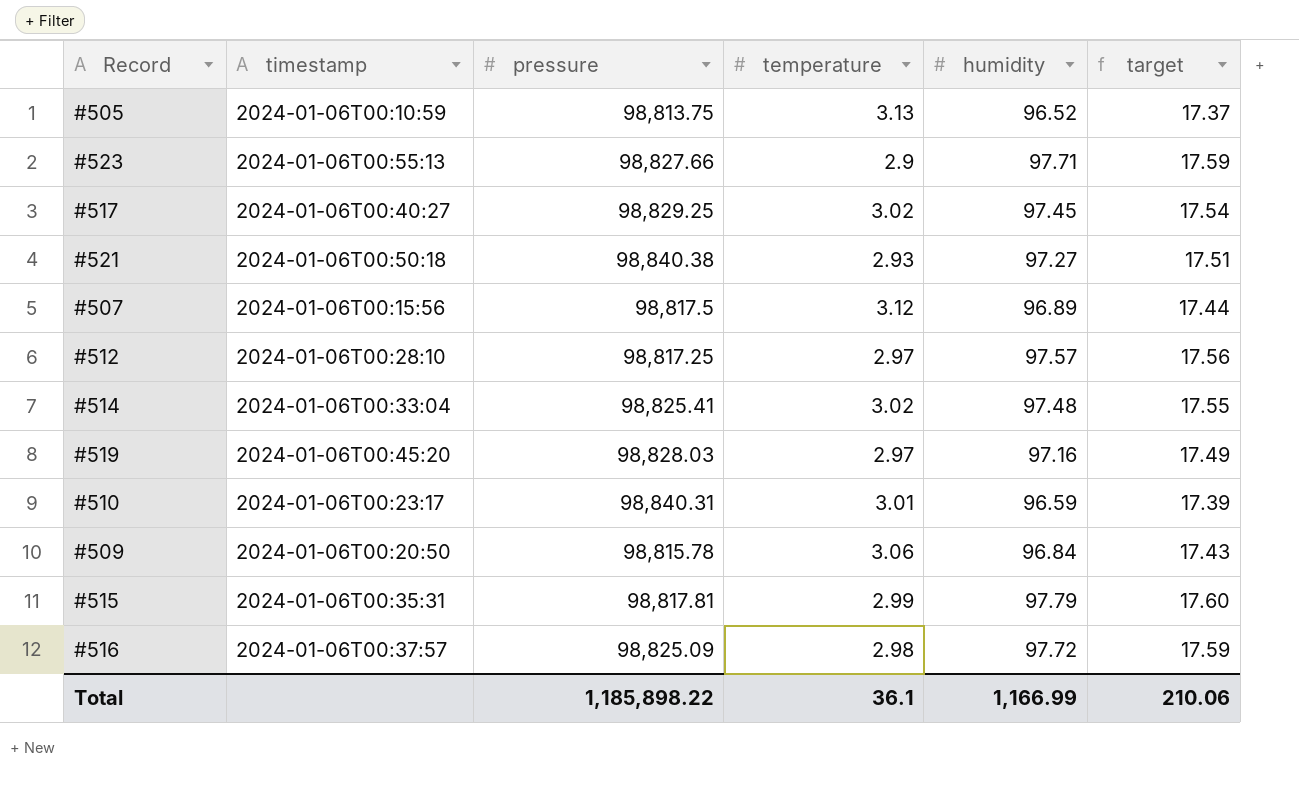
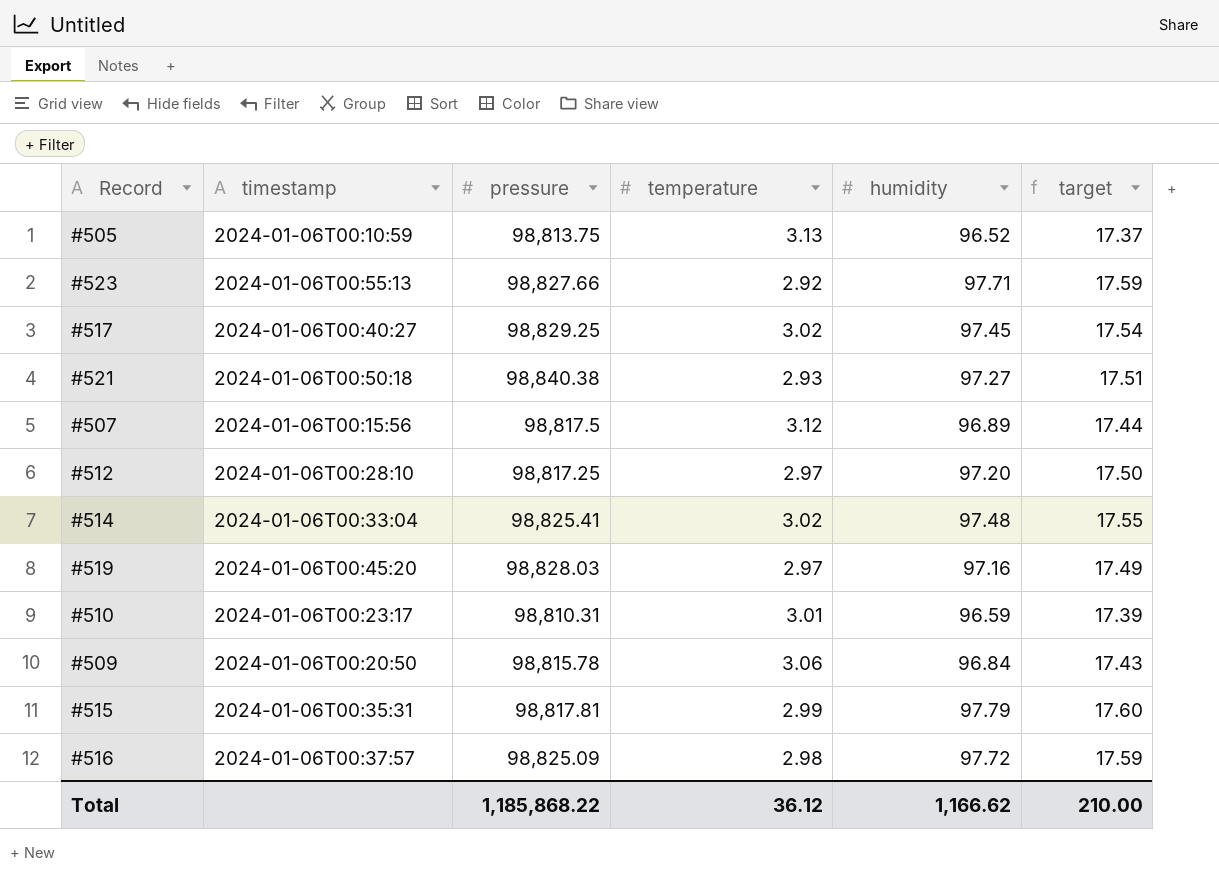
#523 | temperature: 2.9 -> 2.92
#512 | humidity: 97.57 -> 97.20
#512 | target: 17.56 -> 17.50
#510 | pressure: 98,840.31 -> 98,810.31
Total | pressure: 1,185,898.22 -> 1,185,868.22
Total | temperature: 36.1 -> 36.12
Total | humidity: 1,166.99 -> 1,166.62
Total | target: 210.06 -> 210.00

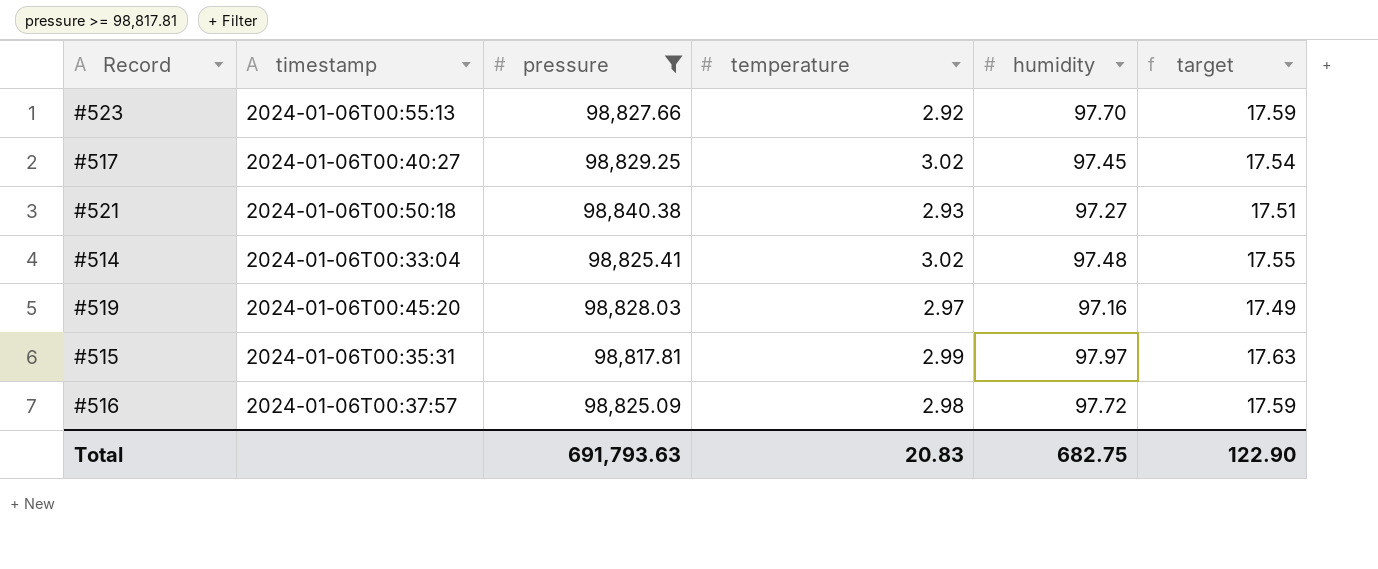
filter: none -> pressure >= 98,817.81
#523 | humidity: 97.71 -> 97.70
#515 | humidity: 97.79 -> 97.97
#515 | target: 17.60 -> 17.63
Total | pressure: 1,185,868.22 -> 691,793.63
Total | temperature: 36.12 -> 20.83
Total | humidity: 1,166.62 -> 682.75
Total | target: 210.00 -> 122.90

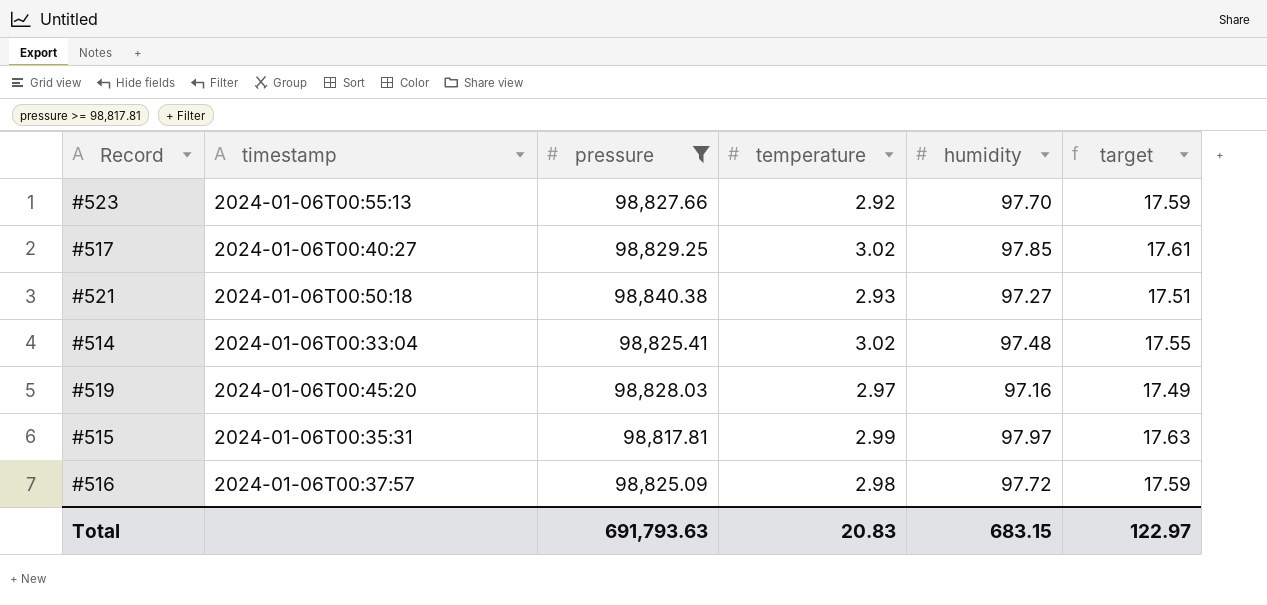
#517 | humidity: 97.45 -> 97.85
#517 | target: 17.54 -> 17.61
Total | humidity: 682.75 -> 683.15
Total | target: 122.90 -> 122.97

